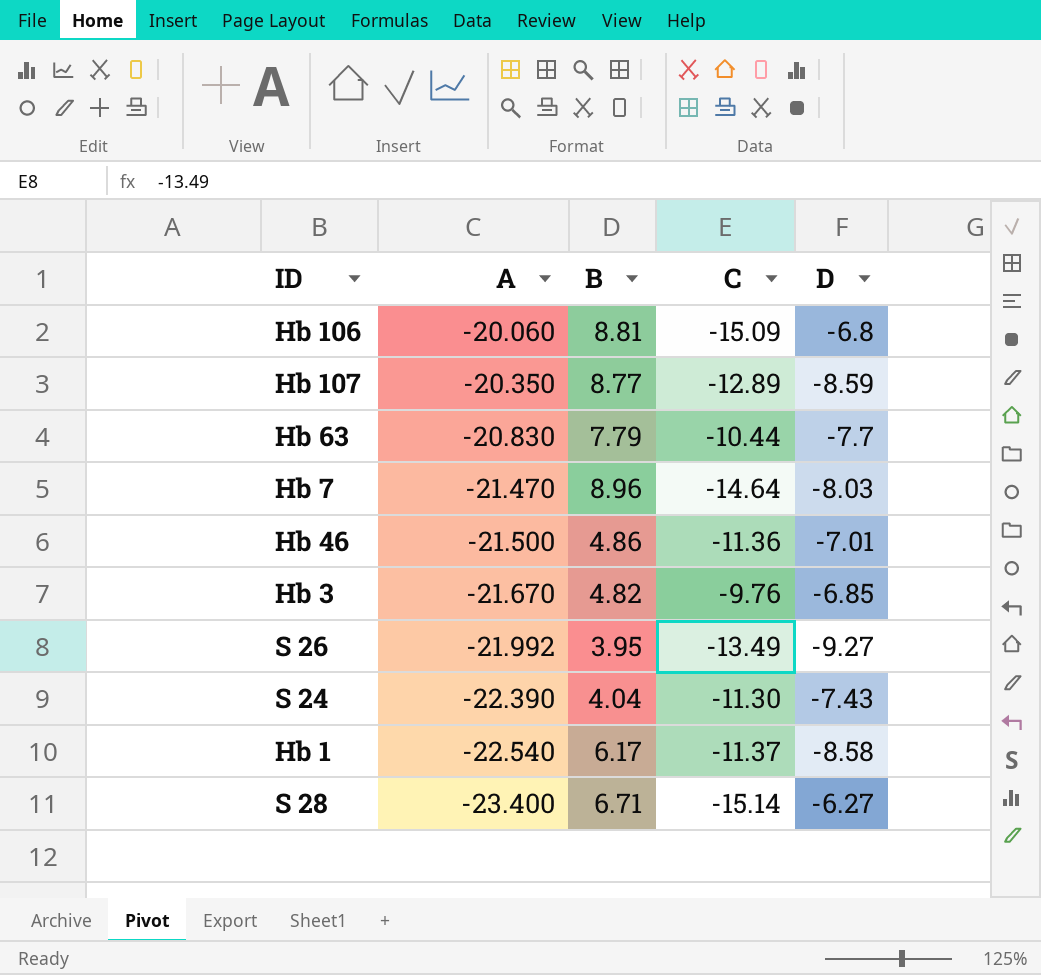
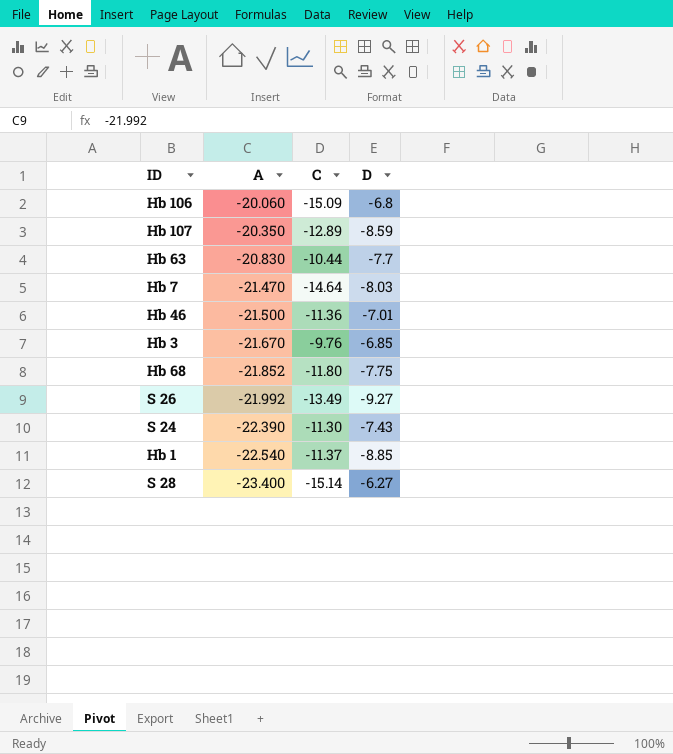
column B | position: 3 -> none
row Hb 68: none -> -21.852 | -11.80 | -7.75
Hb 1 | D: -8.58 -> -8.85

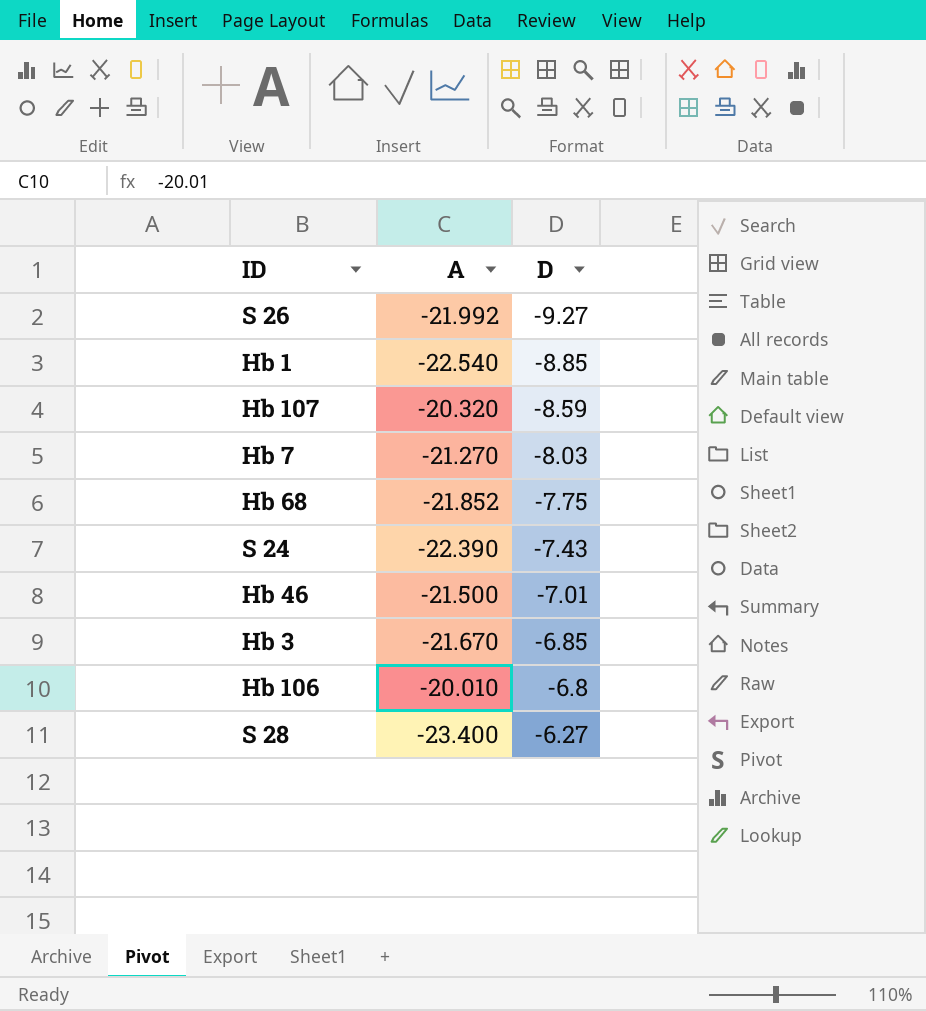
row order: A descending -> D ascending
column C | position: 3 -> none
row Hb 63: -20.830 | -10.44 | -7.7 -> none
Hb 107 | A: -20.350 -> -20.320
Hb 7 | A: -21.470 -> -21.270
Hb 106 | A: -20.060 -> -20.010

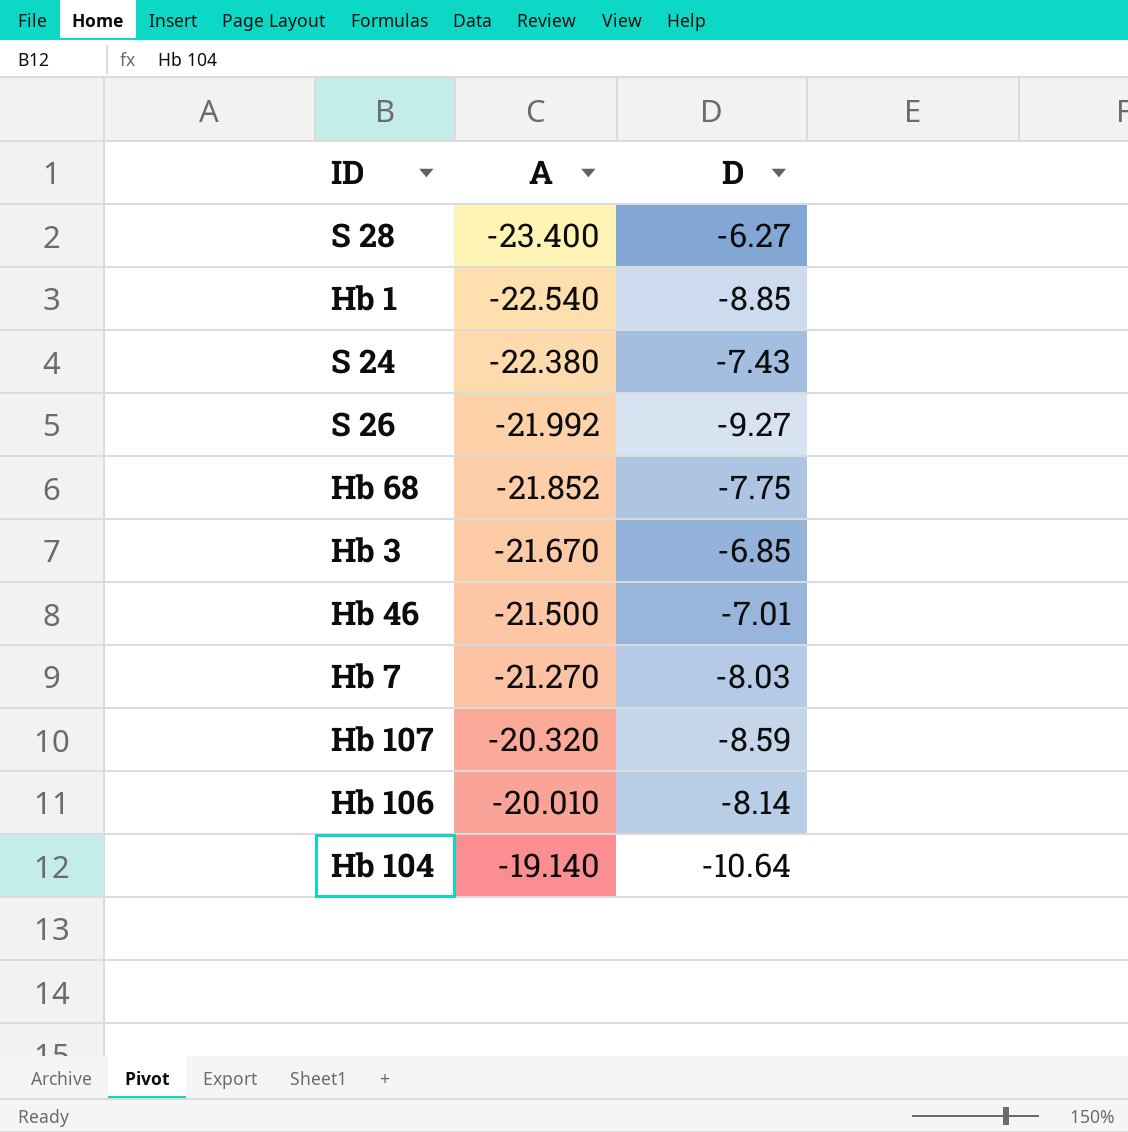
row order: D ascending -> A ascending
S 24 | A: -22.390 -> -22.380
Hb 106 | D: -6.8 -> -8.14
row Hb 104: none -> -19.140 | -10.64

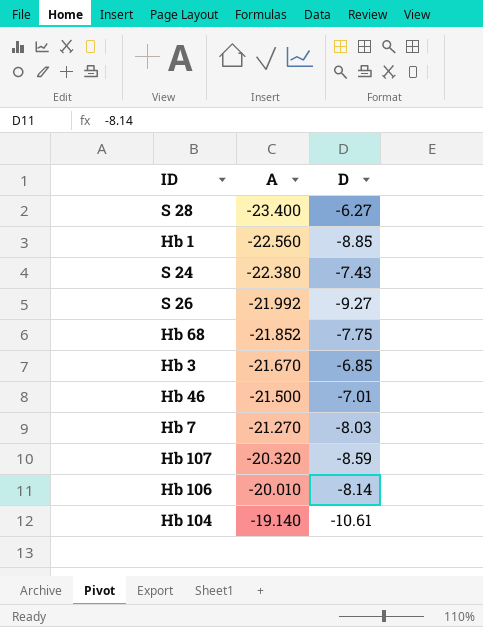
Hb 1 | A: -22.540 -> -22.560
Hb 104 | D: -10.64 -> -10.61

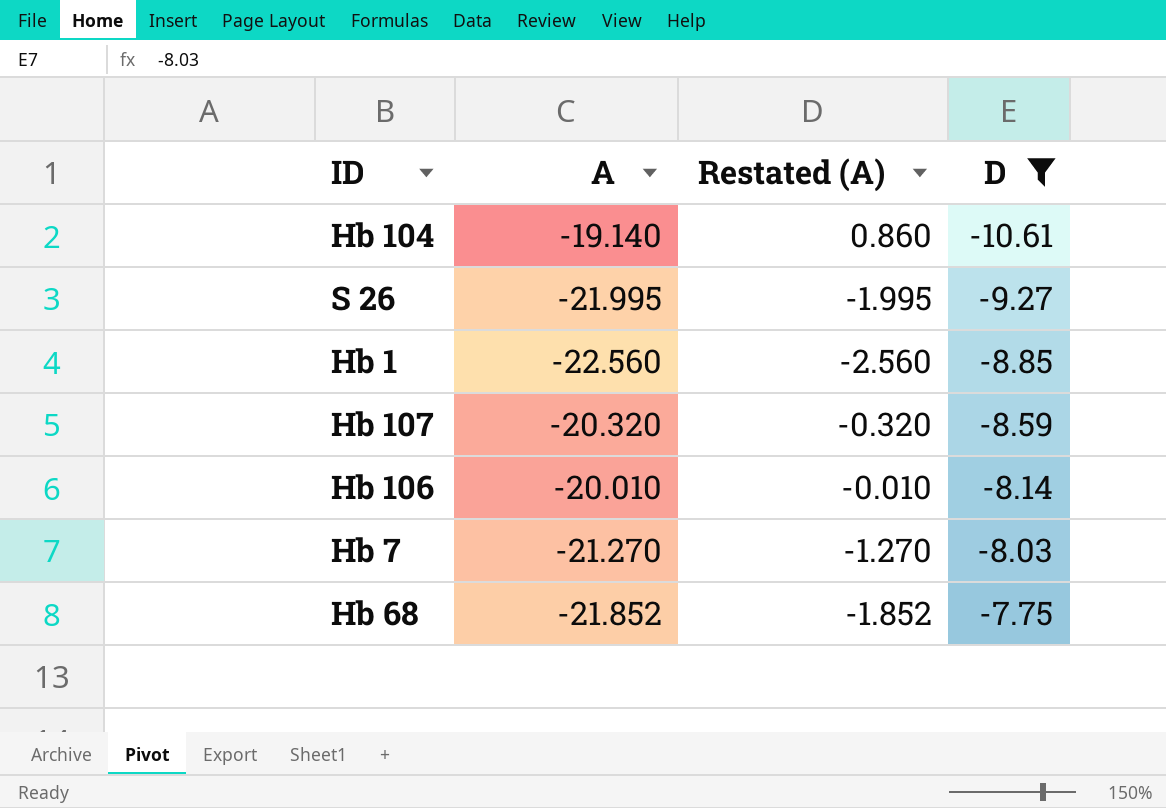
filter: none -> D <= -7.75
row order: A ascending -> D ascending
column Restated (A) | formula: none -> [A] + 20
S 26 | A: -21.992 -> -21.995

